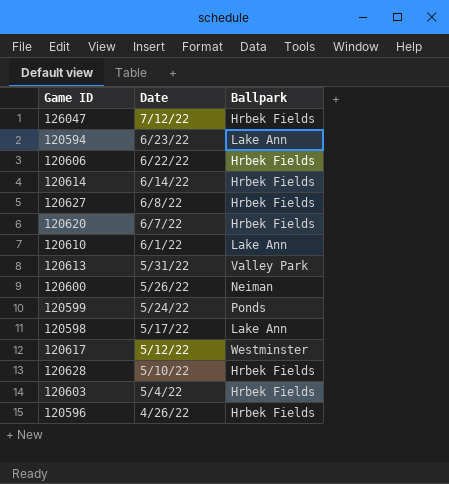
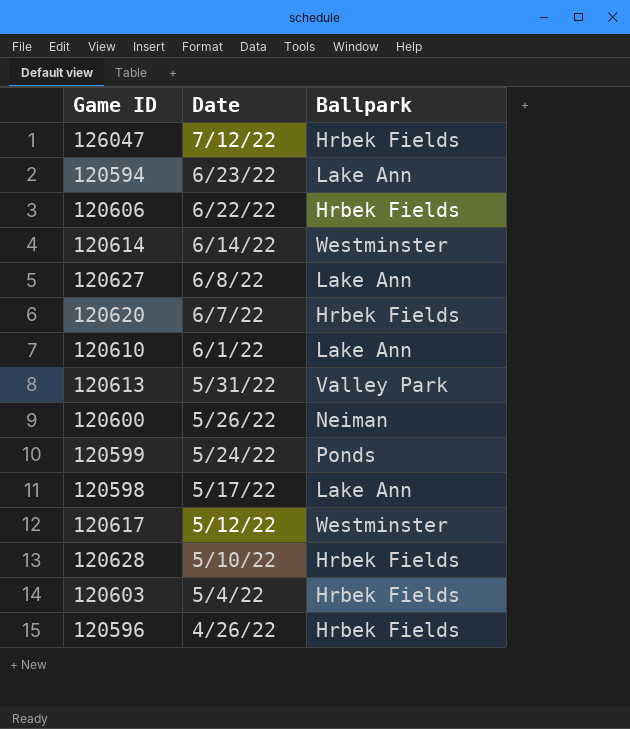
120614 | Ballpark: Hrbek Fields -> Westminster
120627 | Ballpark: Hrbek Fields -> Lake Ann

